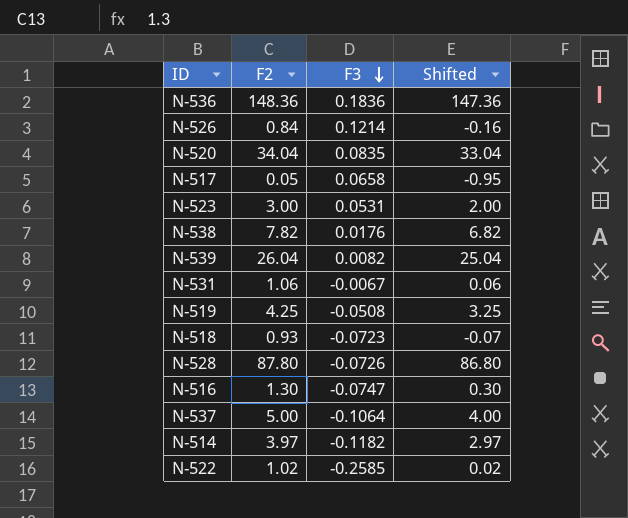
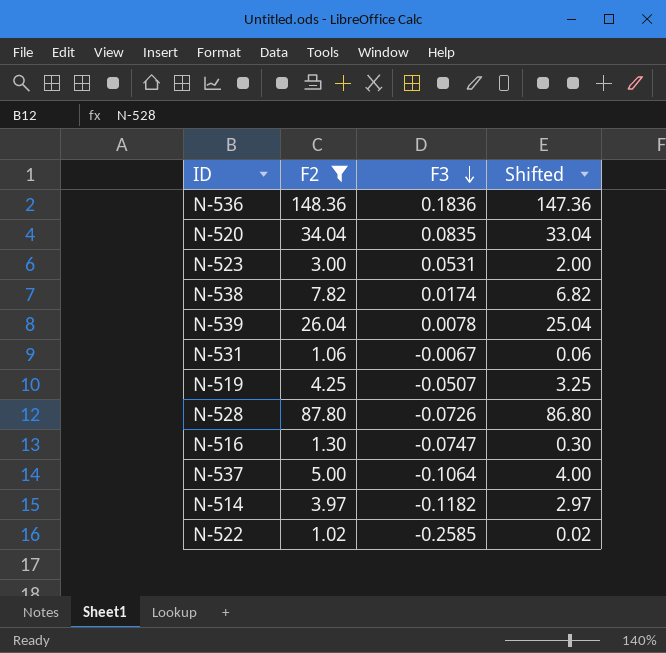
filter: none -> F2 >= 1.02
N-538 | F3: 0.0176 -> 0.0174
N-539 | F3: 0.0082 -> 0.0078
N-519 | F3: -0.0508 -> -0.0507

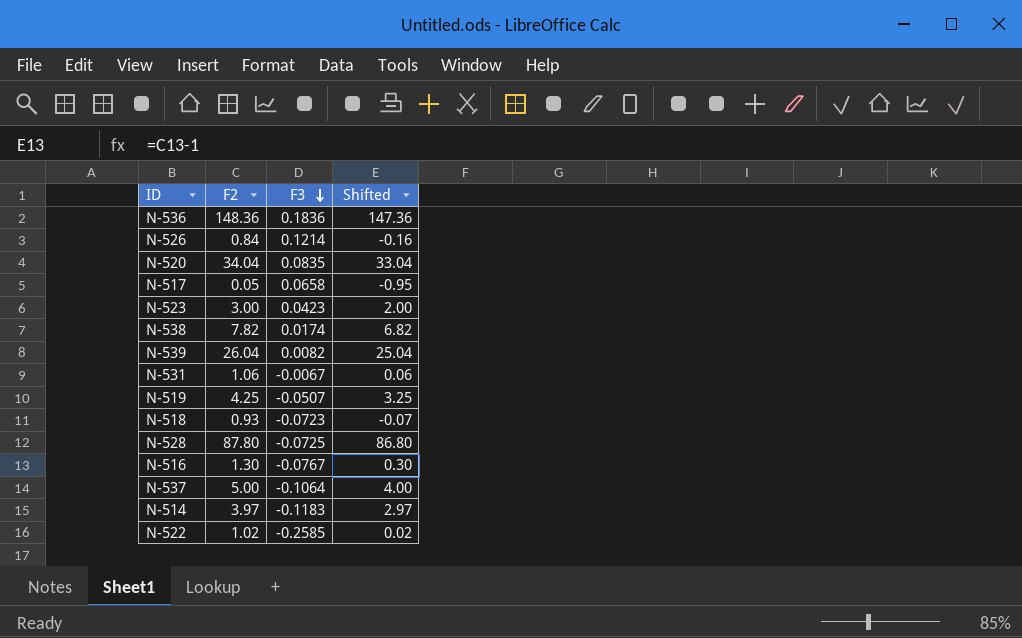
filter: F2 >= 1.02 -> none
N-523 | F3: 0.0531 -> 0.0423
N-539 | F3: 0.0078 -> 0.0082
N-528 | F3: -0.0726 -> -0.0725
N-516 | F3: -0.0747 -> -0.0767
N-514 | F3: -0.1182 -> -0.1183

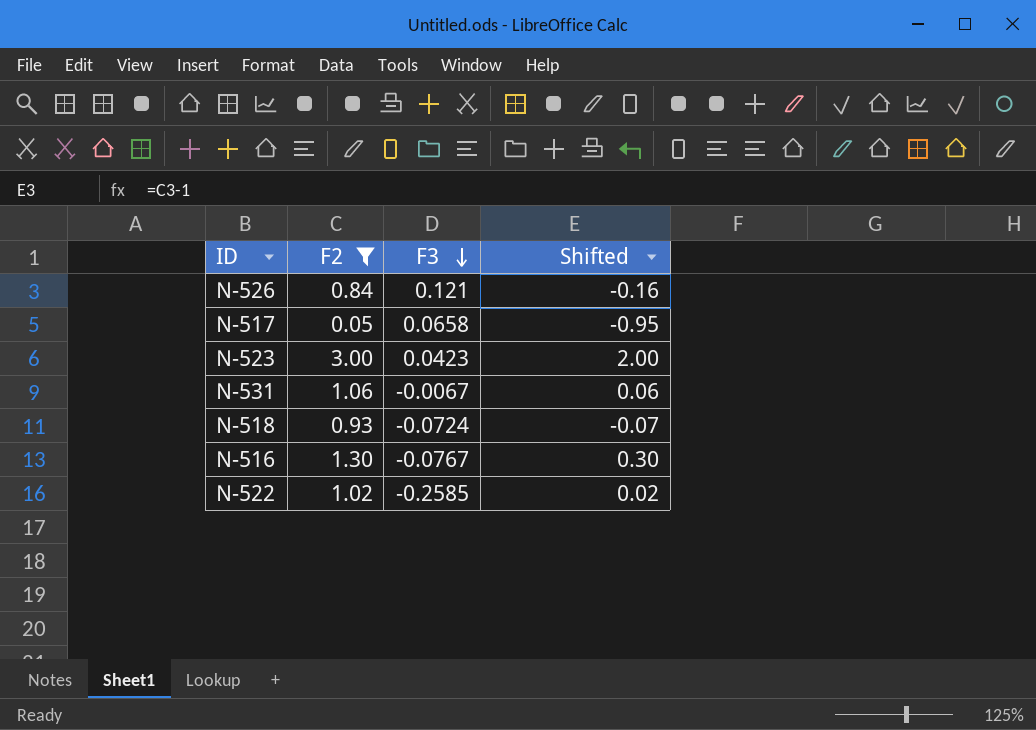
filter: none -> F2 <= 3.00
N-526 | F3: 0.1214 -> 0.121
N-518 | F3: -0.0723 -> -0.0724

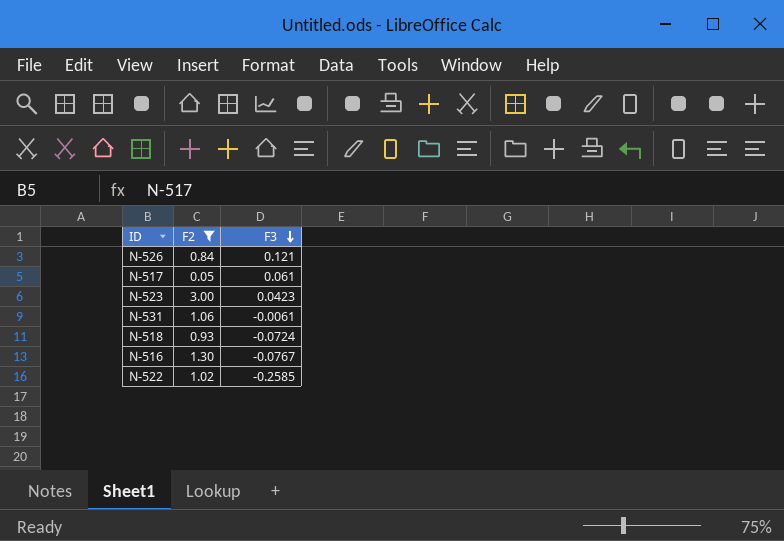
column Shifted | formula: [F2] - 1 -> none
N-517 | F3: 0.0658 -> 0.061
N-531 | F3: -0.0067 -> -0.0061

